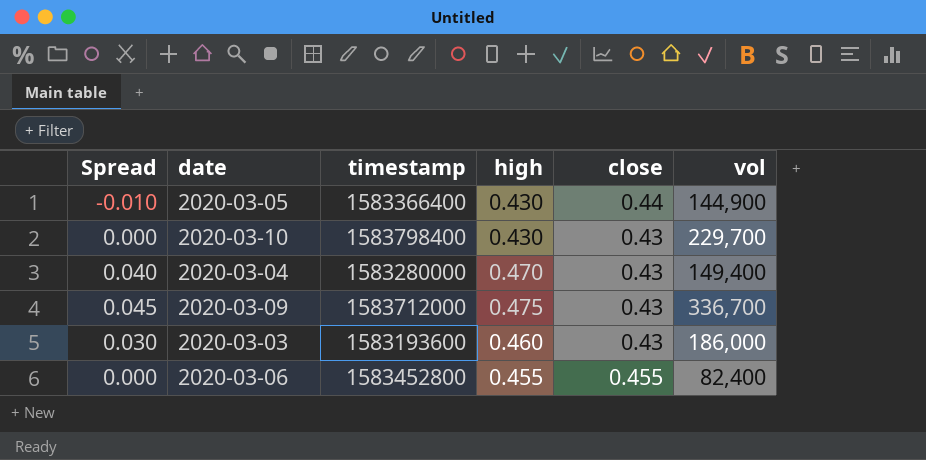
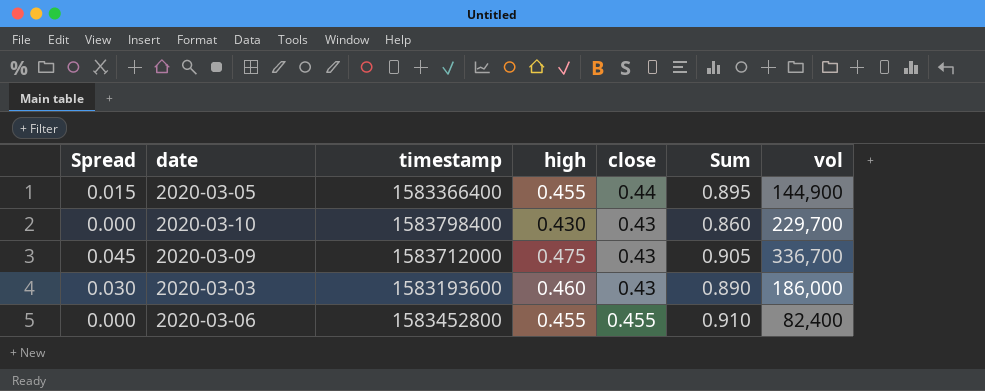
column Sum | formula: none -> [high] + [close]
row 2020-03-04: 0.040 | 1583280000 | 0.470 | 0.43 | 149,400 -> none
2020-03-05 | Spread: -0.010 -> 0.015
2020-03-05 | high: 0.430 -> 0.455

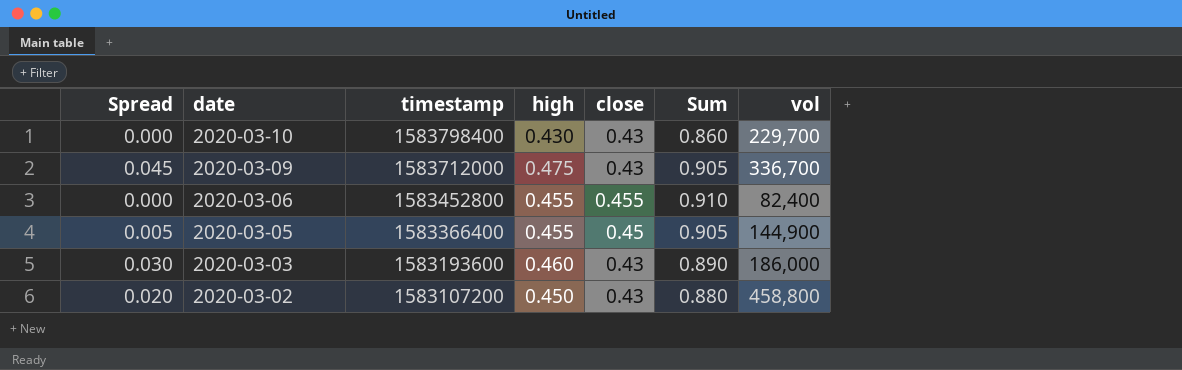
row order: none -> date descending
2020-03-05 | Spread: 0.015 -> 0.005
2020-03-05 | close: 0.44 -> 0.45
2020-03-05 | Sum: 0.895 -> 0.905
row 2020-03-02: none -> 0.020 | 1583107200 | 0.450 | 0.43 | 0.880 | 458,800

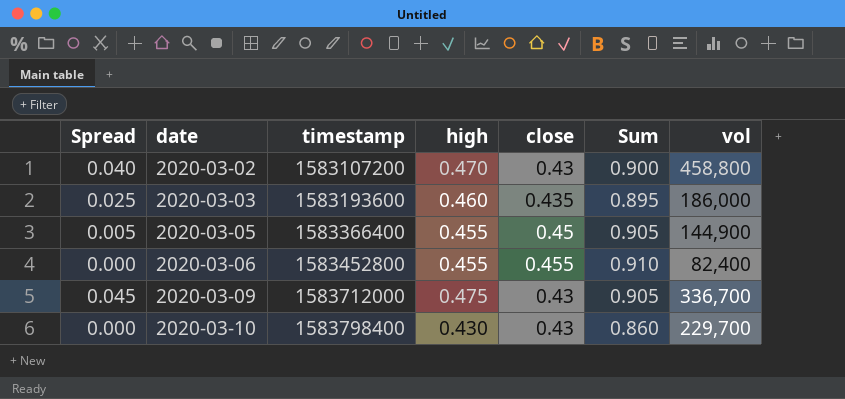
row order: date descending -> date ascending
2020-03-02 | Spread: 0.020 -> 0.040
2020-03-02 | high: 0.450 -> 0.470
2020-03-02 | Sum: 0.880 -> 0.900
2020-03-03 | Spread: 0.030 -> 0.025
2020-03-03 | close: 0.43 -> 0.435
2020-03-03 | Sum: 0.890 -> 0.895

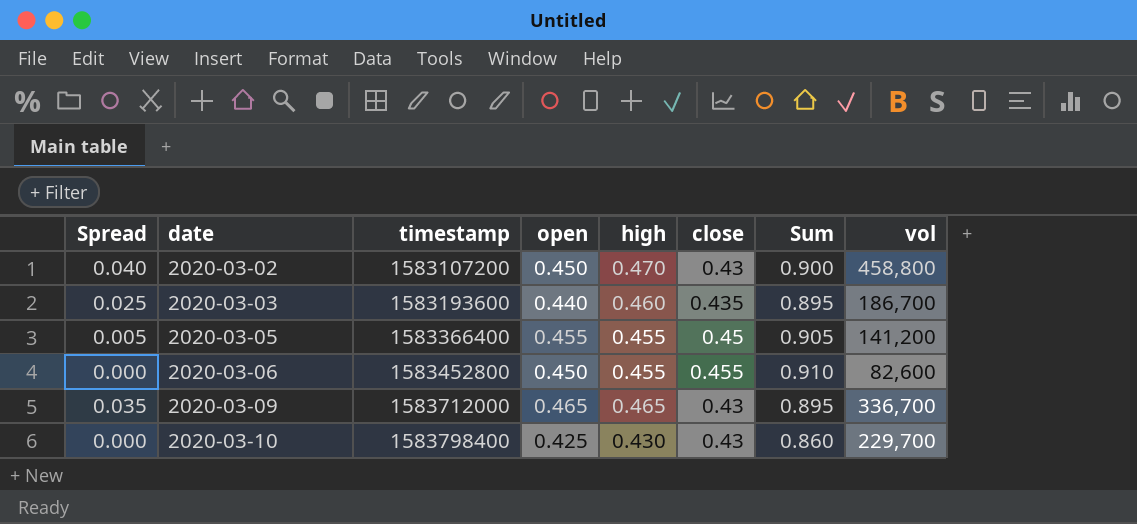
column open | position: none -> 4
2020-03-03 | vol: 186,000 -> 186,700
2020-03-05 | vol: 144,900 -> 141,200
2020-03-06 | vol: 82,400 -> 82,600
2020-03-09 | Spread: 0.045 -> 0.035
2020-03-09 | high: 0.475 -> 0.465
2020-03-09 | Sum: 0.905 -> 0.895

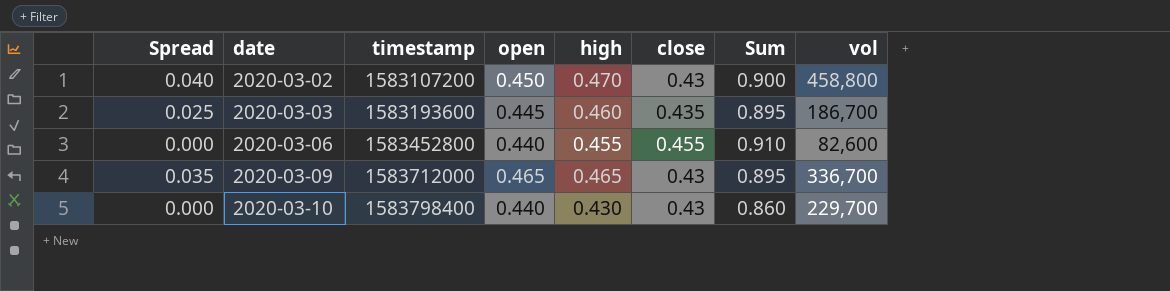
row 2020-03-05: 0.005 | 1583366400 | 0.455 | 0.455 | 0.45 | 0.905 | 141,200 -> none
2020-03-03 | open: 0.440 -> 0.445
2020-03-06 | open: 0.450 -> 0.440
2020-03-10 | open: 0.425 -> 0.440

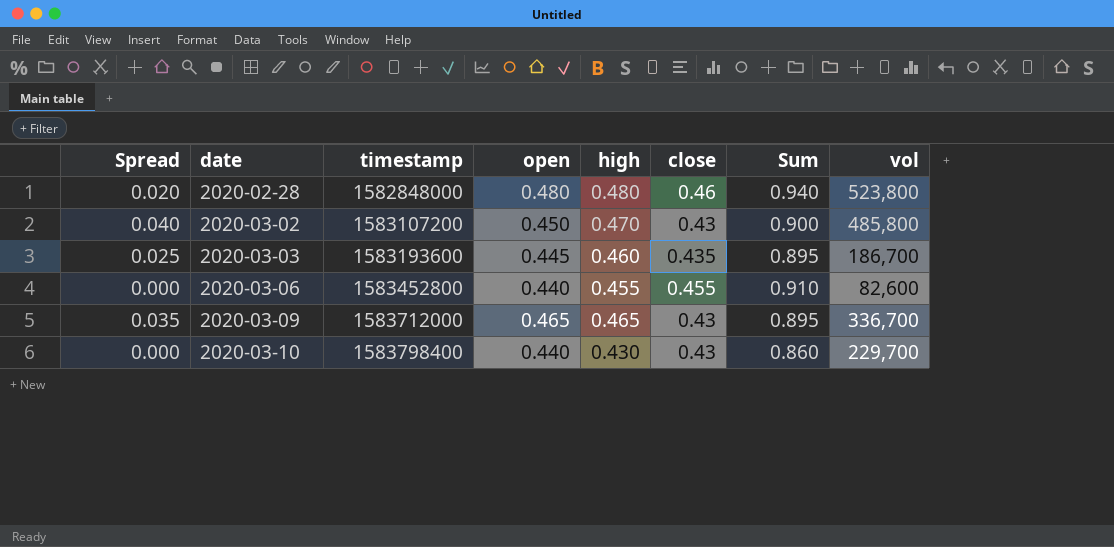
row 2020-02-28: none -> 0.020 | 1582848000 | 0.480 | 0.480 | 0.46 | 0.940 | 523,800
2020-03-02 | vol: 458,800 -> 485,800

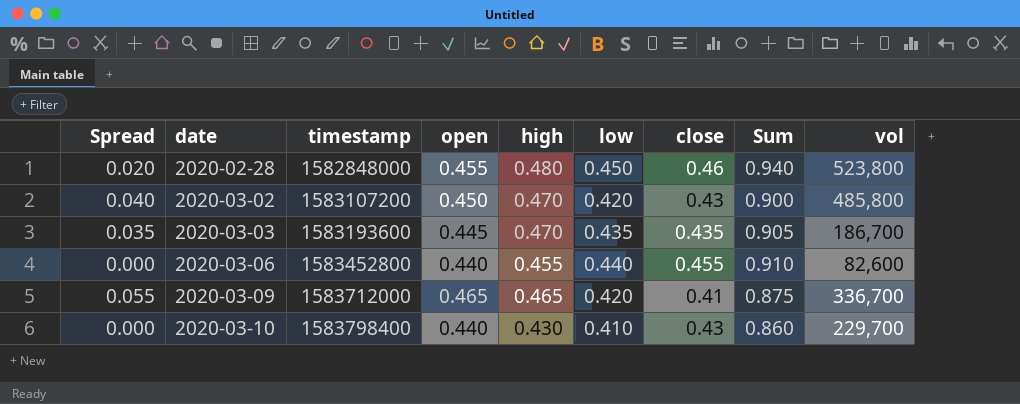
column low | position: none -> 6
2020-02-28 | open: 0.480 -> 0.455
2020-03-03 | Spread: 0.025 -> 0.035
2020-03-03 | high: 0.460 -> 0.470
2020-03-03 | Sum: 0.895 -> 0.905
2020-03-09 | Spread: 0.035 -> 0.055
2020-03-09 | close: 0.43 -> 0.41
2020-03-09 | Sum: 0.895 -> 0.875

